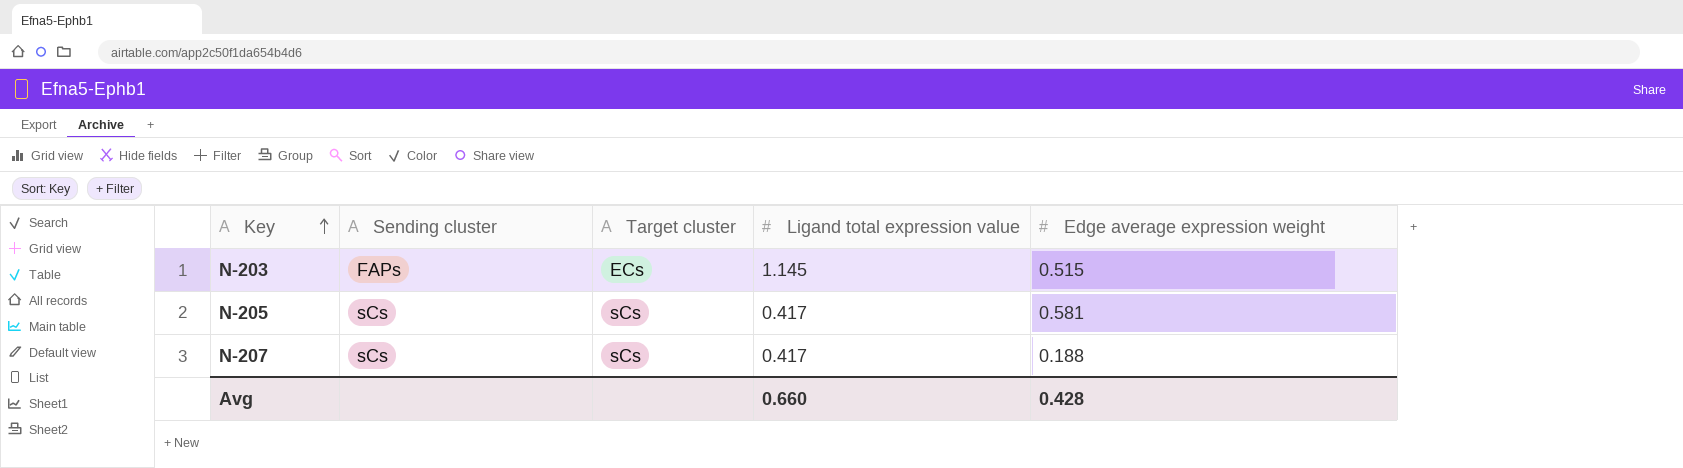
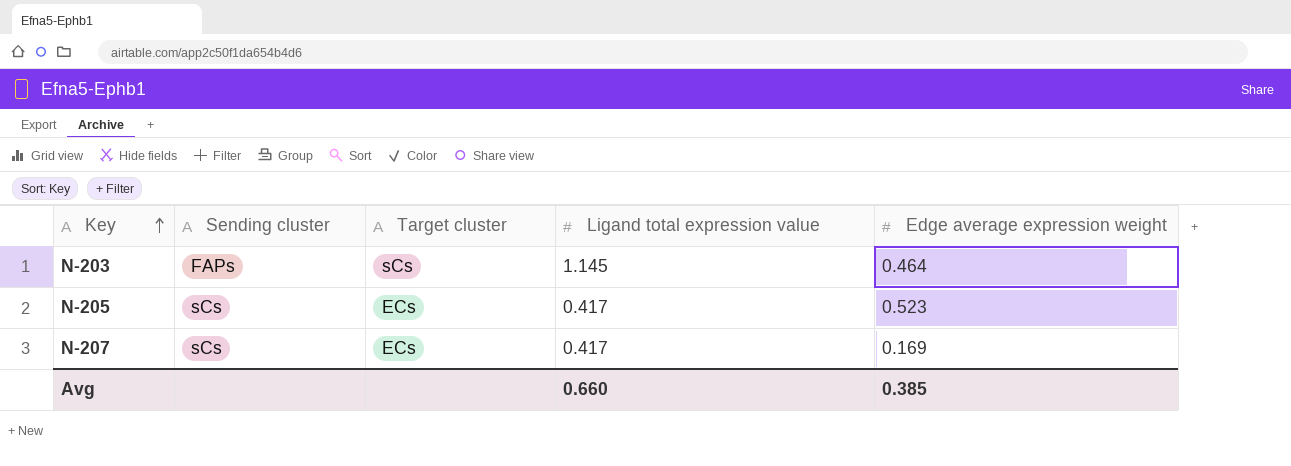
N-203 | Target cluster: ECs -> sCs
N-203 | Edge average expression weight: 0.515 -> 0.464
N-205 | Target cluster: sCs -> ECs
N-205 | Edge average expression weight: 0.581 -> 0.523
N-207 | Target cluster: sCs -> ECs
N-207 | Edge average expression weight: 0.188 -> 0.169
Avg | Edge average expression weight: 0.428 -> 0.385

